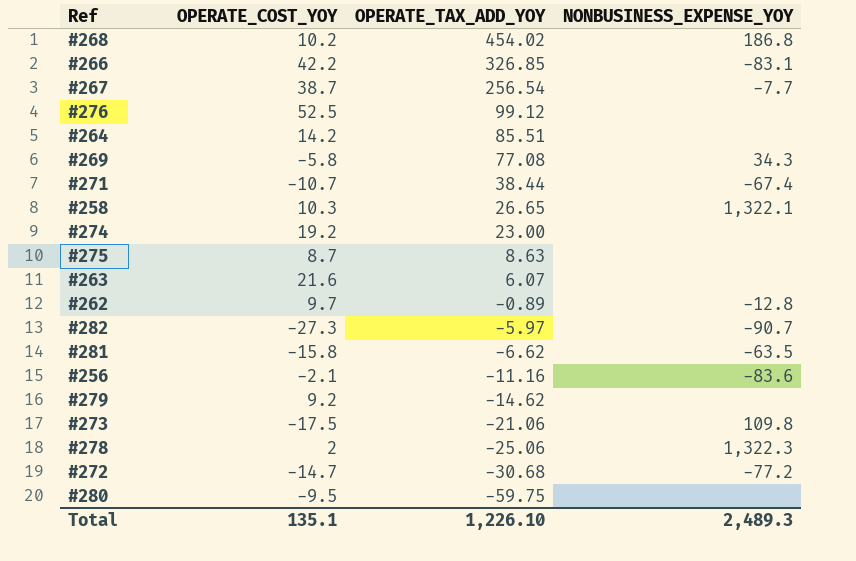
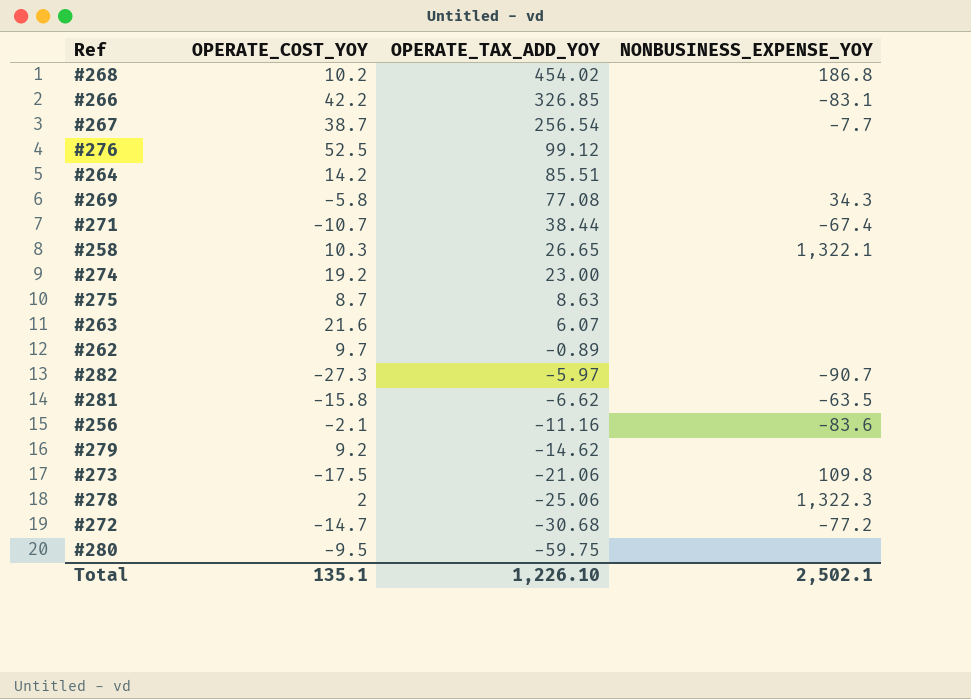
#262 | NONBUSINESS_EXPENSE_YOY: -12.8 -> none
Total | NONBUSINESS_EXPENSE_YOY: 2,489.3 -> 2,502.1

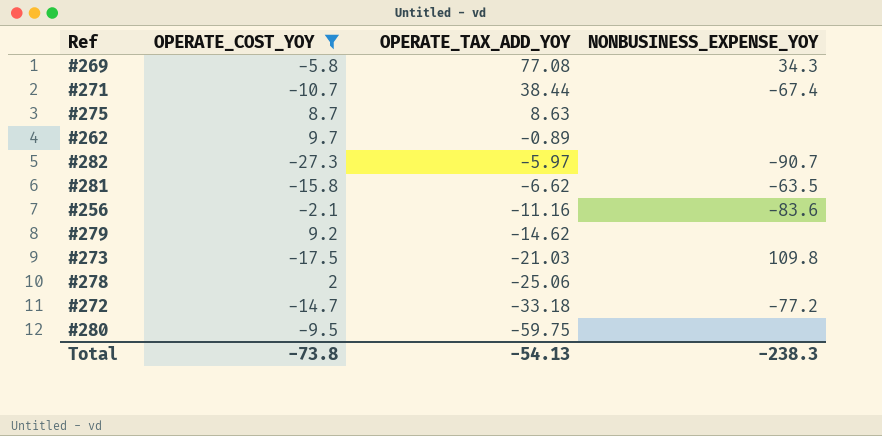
filter: none -> OPERATE_COST_YOY <= 9.7
#273 | OPERATE_TAX_ADD_YOY: -21.06 -> -21.03
#278 | NONBUSINESS_EXPENSE_YOY: 1,322.3 -> none
#272 | OPERATE_TAX_ADD_YOY: -30.68 -> -33.18
Total | OPERATE_COST_YOY: 135.1 -> -73.8
Total | OPERATE_TAX_ADD_YOY: 1,226.10 -> -54.13
Total | NONBUSINESS_EXPENSE_YOY: 2,502.1 -> -238.3

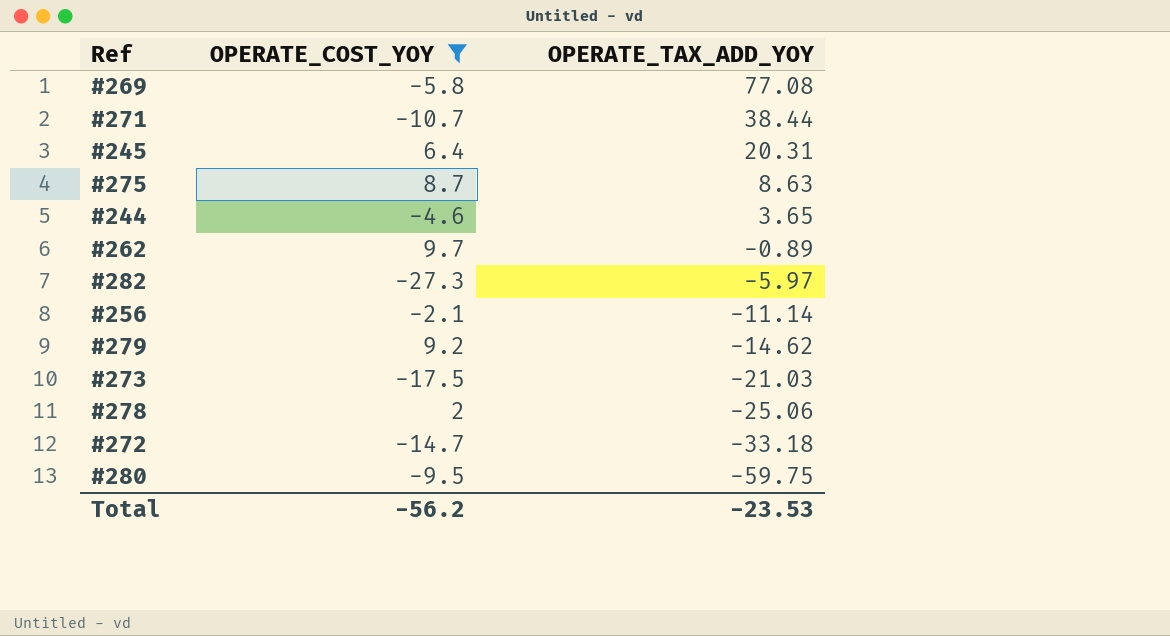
column NONBUSINESS_EXPENSE_YOY | position: 4 -> none
row #281: -15.8 | -6.62 | -63.5 -> none
row #245: none -> 6.4 | 20.31
row #244: none -> -4.6 | 3.65
#256 | OPERATE_TAX_ADD_YOY: -11.16 -> -11.14
Total | OPERATE_COST_YOY: -73.8 -> -56.2
Total | OPERATE_TAX_ADD_YOY: -54.13 -> -23.53

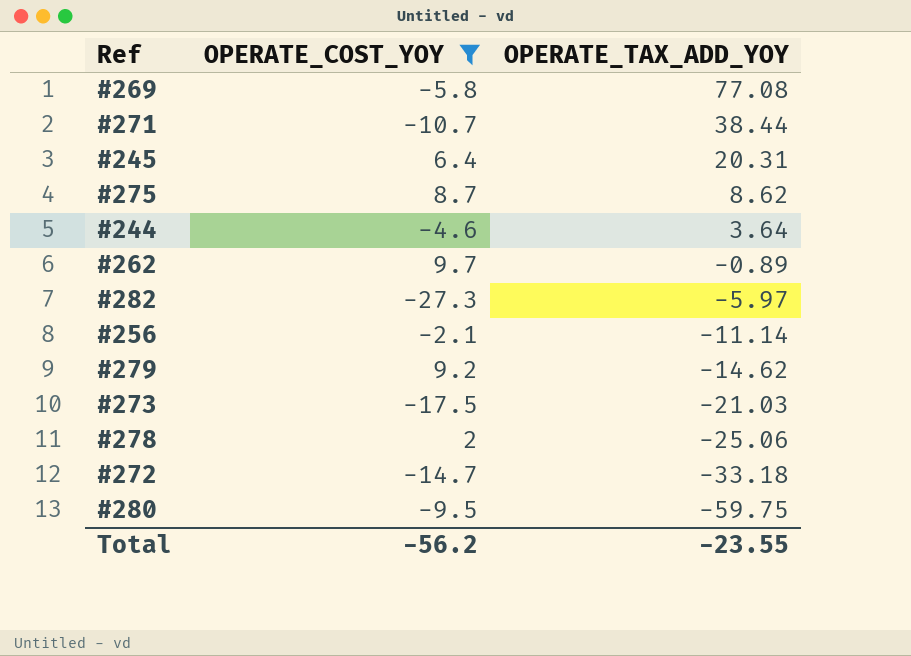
#275 | OPERATE_TAX_ADD_YOY: 8.63 -> 8.62
#244 | OPERATE_TAX_ADD_YOY: 3.65 -> 3.64
Total | OPERATE_TAX_ADD_YOY: -23.53 -> -23.55

